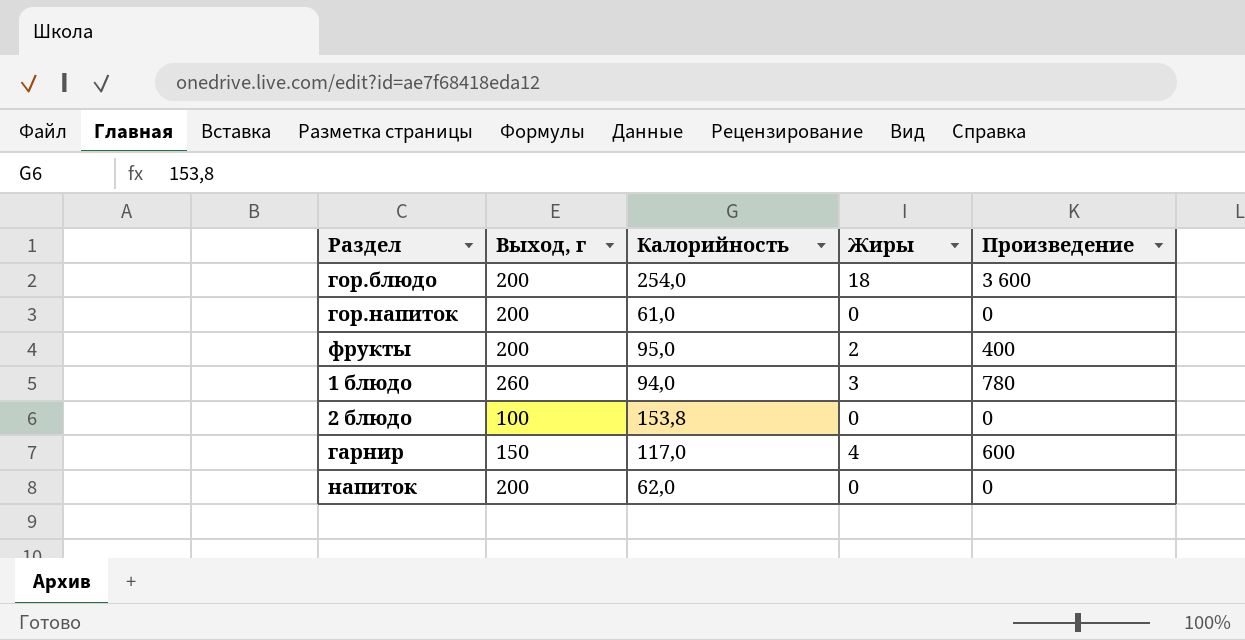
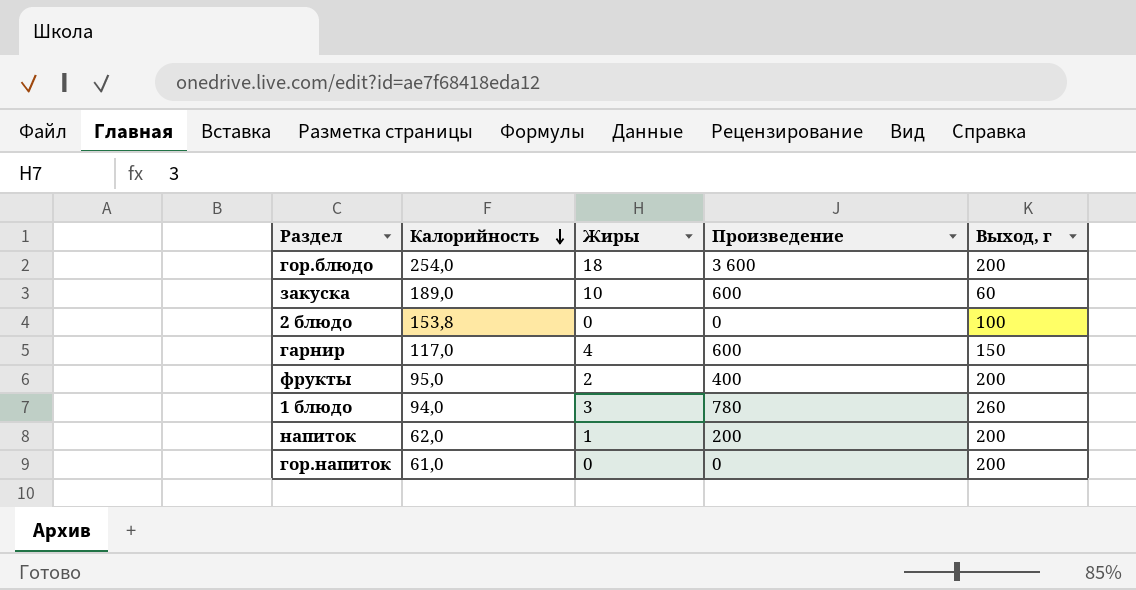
row order: none -> Калорийность descending
column Выход, г | position: 2 -> 5
row закуска: none -> 189,0 | 10 | 600 | 60
напиток | Жиры: 0 -> 1
напиток | Произведение: 0 -> 200

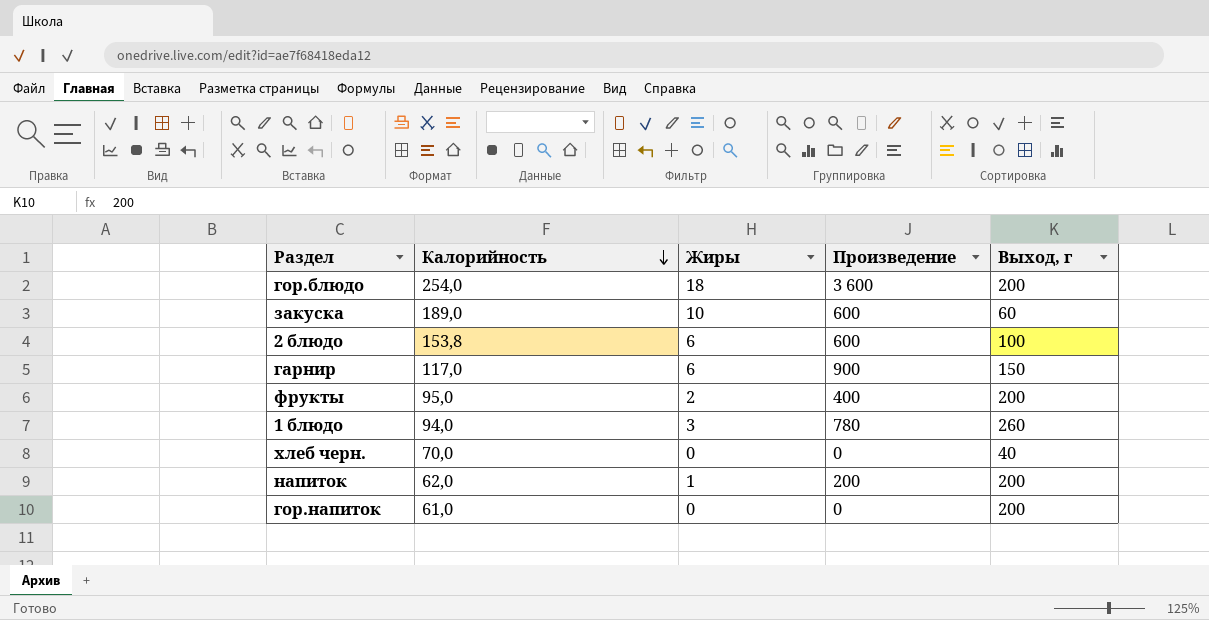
2 блюдо | Жиры: 0 -> 6
2 блюдо | Произведение: 0 -> 600
гарнир | Жиры: 4 -> 6
гарнир | Произведение: 600 -> 900
row хлеб черн.: none -> 70,0 | 0 | 0 | 40

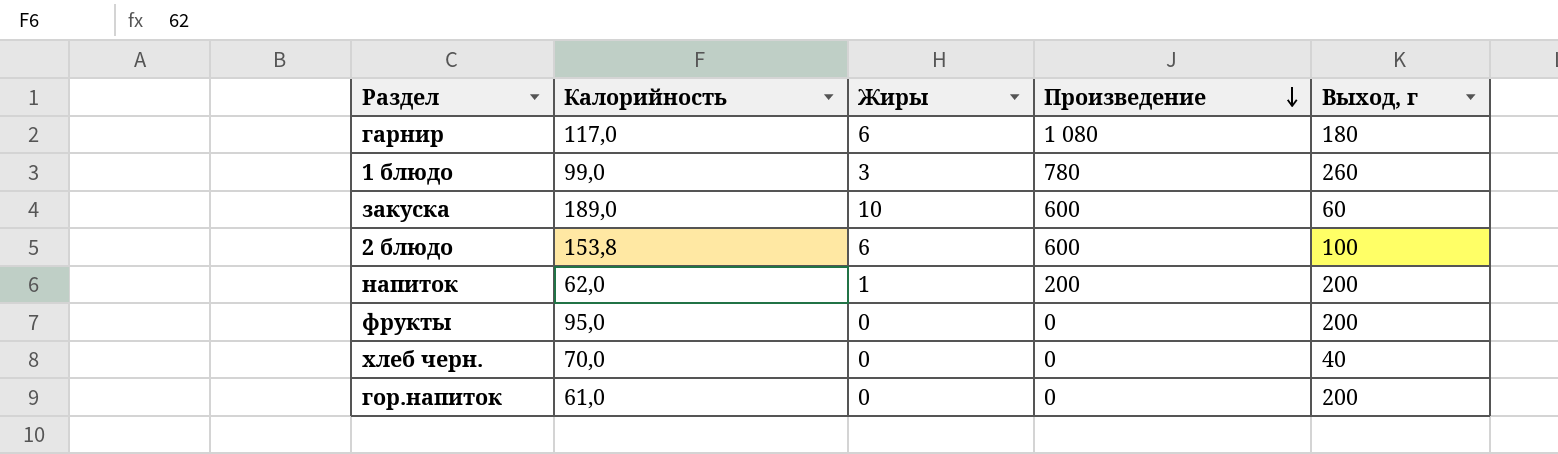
row order: Калорийность descending -> Произведение descending
row гор.блюдо: 254,0 | 18 | 3 600 | 200 -> none
гарнир | Произведение: 900 -> 1 080
гарнир | Выход, г: 150 -> 180
1 блюдо | Калорийность: 94,0 -> 99,0
фрукты | Жиры: 2 -> 0
фрукты | Произведение: 400 -> 0

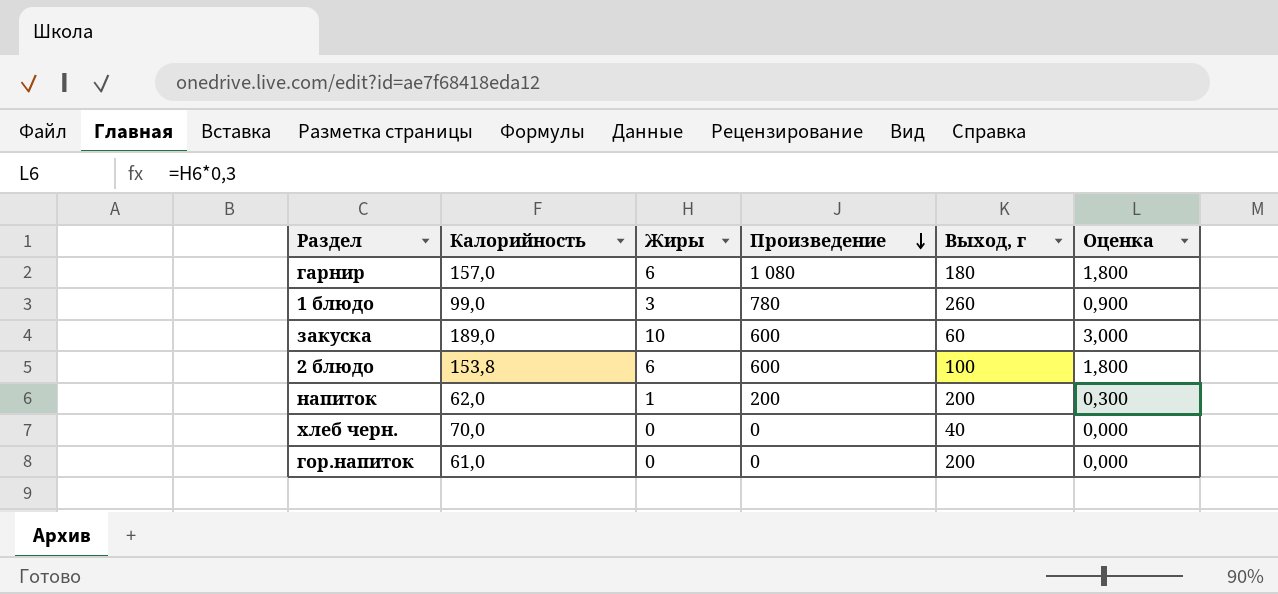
column Оценка | formula: none -> [Жиры] * 0,3
row фрукты: 95,0 | 0 | 0 | 200 -> none
гарнир | Калорийность: 117,0 -> 157,0

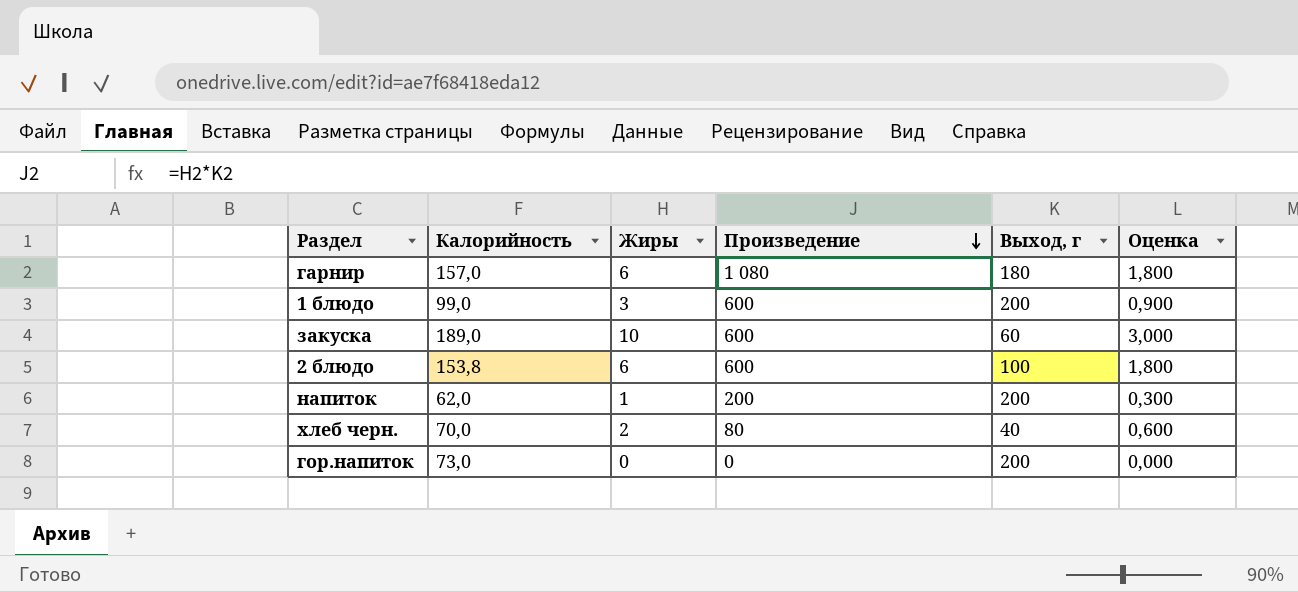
1 блюдо | Произведение: 780 -> 600
1 блюдо | Выход, г: 260 -> 200
хлеб черн. | Жиры: 0 -> 2
хлеб черн. | Произведение: 0 -> 80
хлеб черн. | Оценка: 0,000 -> 0,600
гор.напиток | Калорийность: 61,0 -> 73,0

